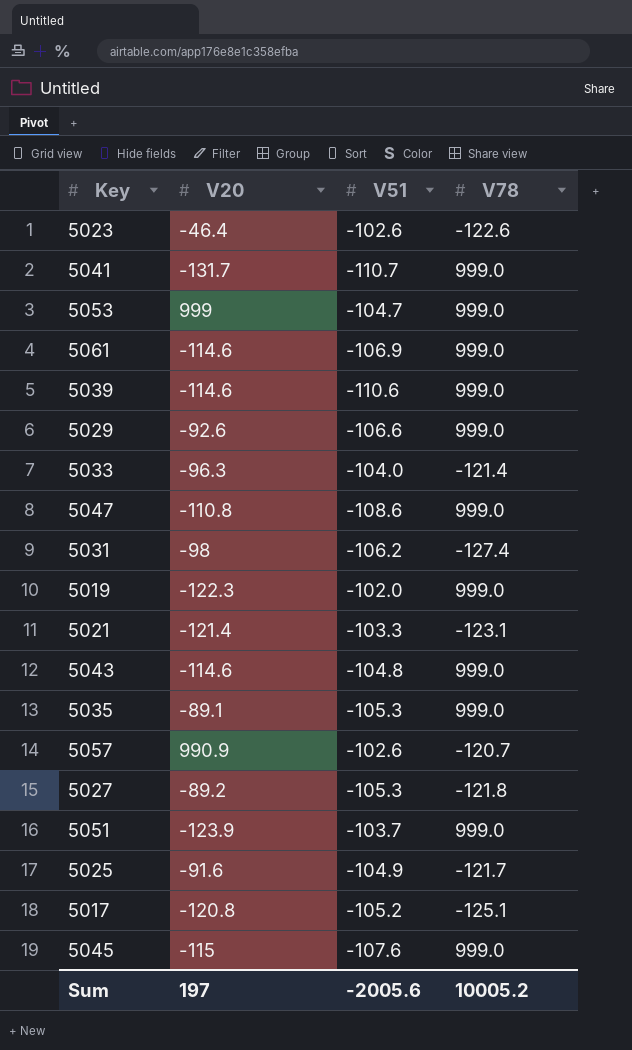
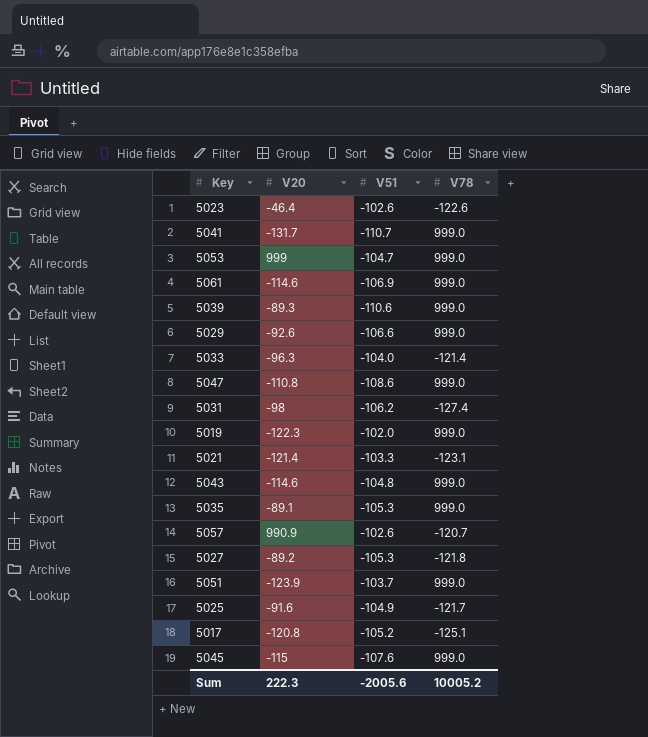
5039 | V20: -114.6 -> -89.3
Sum | V20: 197 -> 222.3

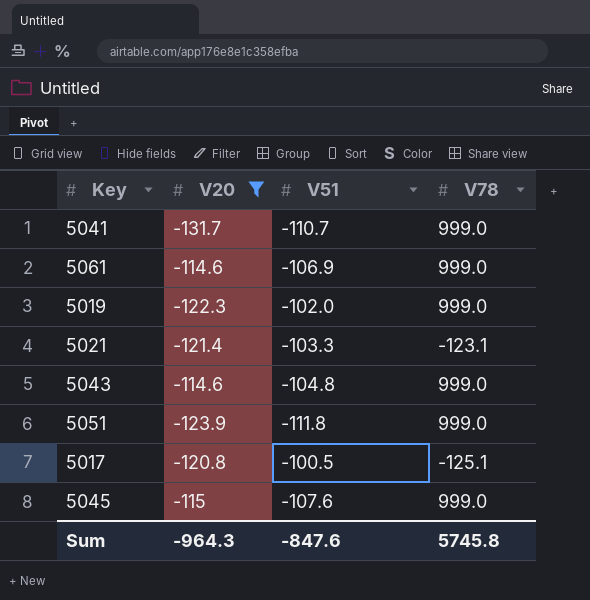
filter: none -> V20 <= -114.6
5051 | V51: -103.7 -> -111.8
5017 | V51: -105.2 -> -100.5
Sum | V20: 222.3 -> -964.3
Sum | V51: -2005.6 -> -847.6
Sum | V78: 10005.2 -> 5745.8

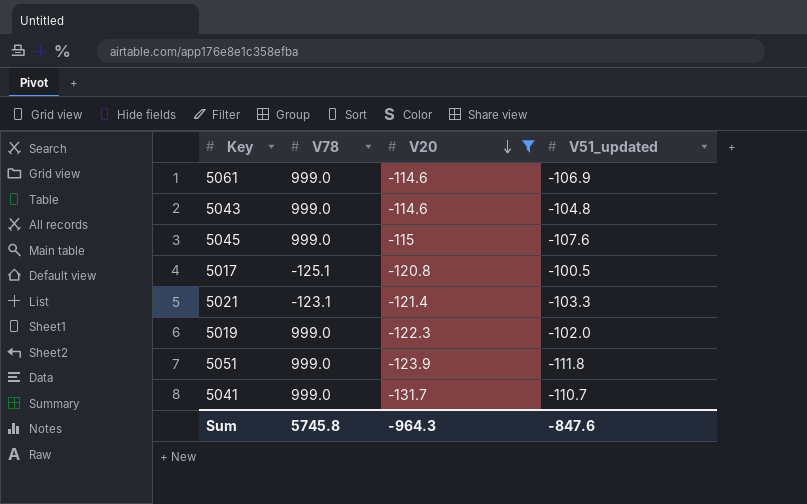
row order: none -> V20 descending
column V78 | position: 4 -> 2
column name: V51 -> V51_updated

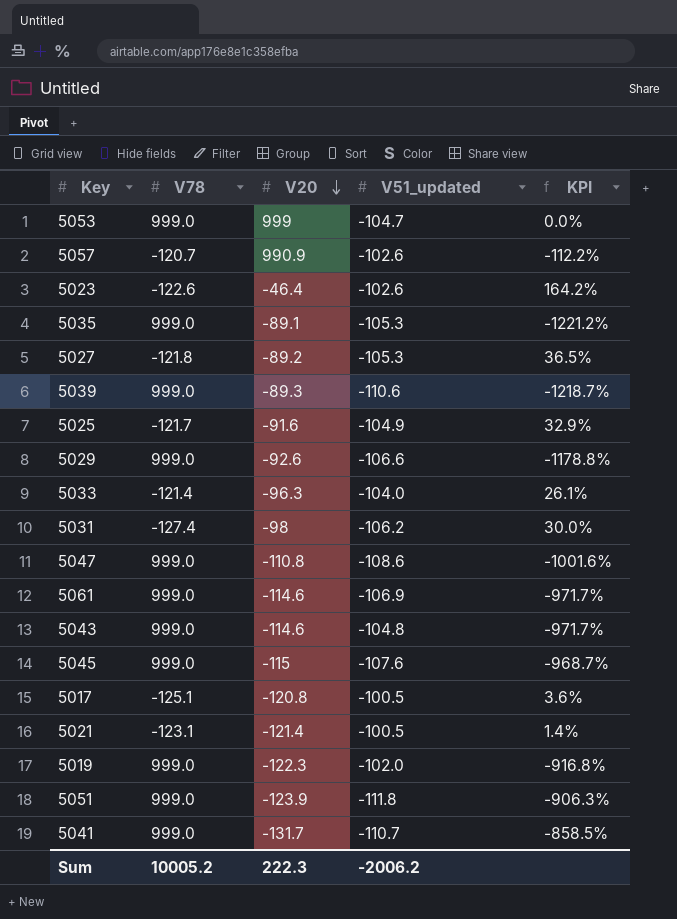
filter: V20 <= -114.6 -> none
column KPI | formula: none -> ([V78] - [V20]) / [V20]
5021 | V51_updated: -103.3 -> -100.5
Sum | V78: 5745.8 -> 10005.2
Sum | V20: -964.3 -> 222.3
Sum | V51_updated: -847.6 -> -2006.2

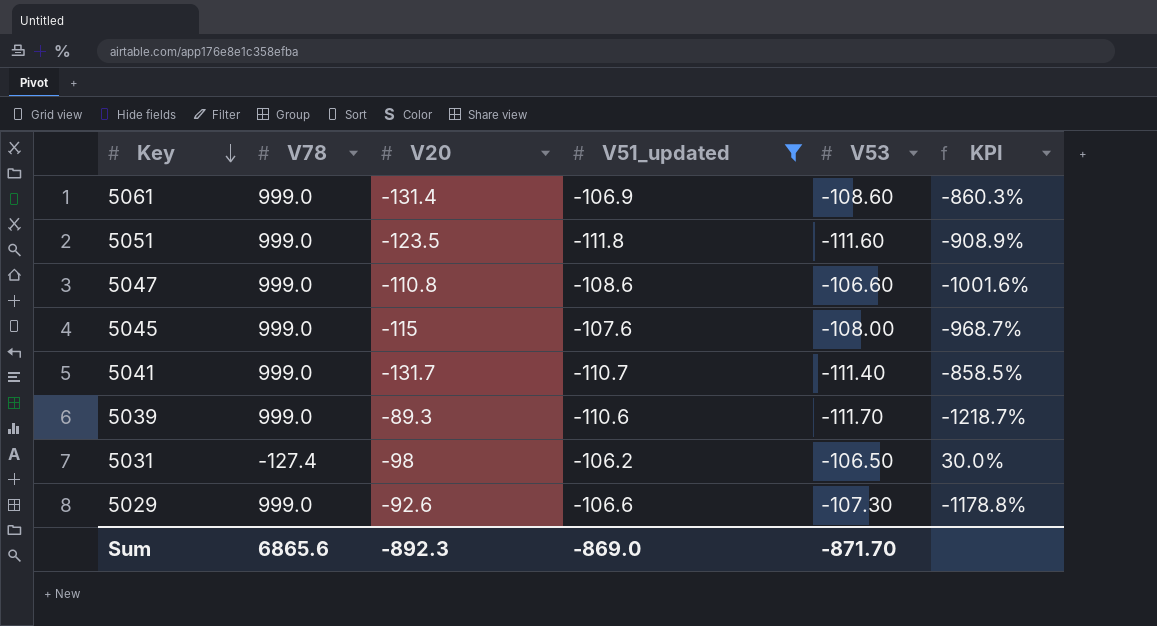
filter: none -> V51_updated <= -106.2
row order: V20 descending -> Key descending
column V53 | position: none -> 5
5061 | V20: -114.6 -> -131.4
5061 | KPI: -971.7% -> -860.3%
5051 | V20: -123.9 -> -123.5
5051 | KPI: -906.3% -> -908.9%
Sum | V78: 10005.2 -> 6865.6
Sum | V20: 222.3 -> -892.3
Sum | V51_updated: -2006.2 -> -869.0

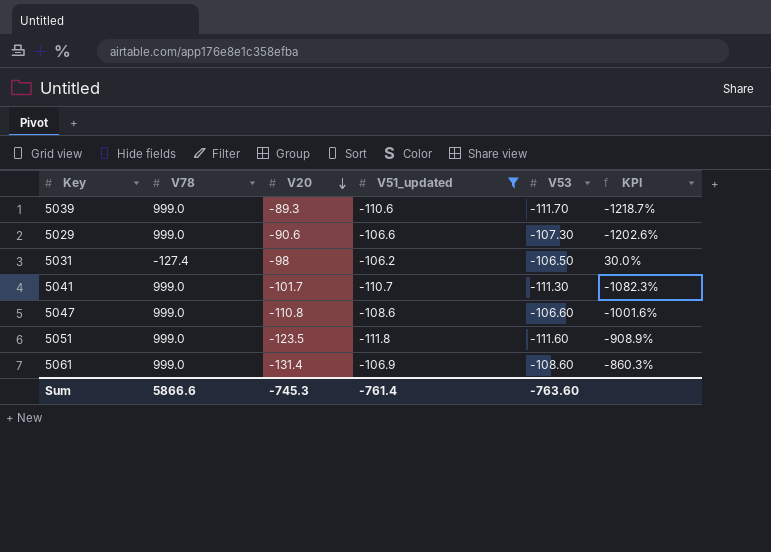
row order: Key descending -> V20 descending
row 5045: 999.0 | -115 | -107.6 | -108.00 | -968.7% -> none
5029 | V20: -92.6 -> -90.6
5029 | KPI: -1178.8% -> -1202.6%
5041 | V20: -131.7 -> -101.7
5041 | V53: -111.40 -> -111.30
5041 | KPI: -858.5% -> -1082.3%
Sum | V78: 6865.6 -> 5866.6
Sum | V20: -892.3 -> -745.3
Sum | V51_updated: -869.0 -> -761.4
Sum | V53: -871.70 -> -763.60

